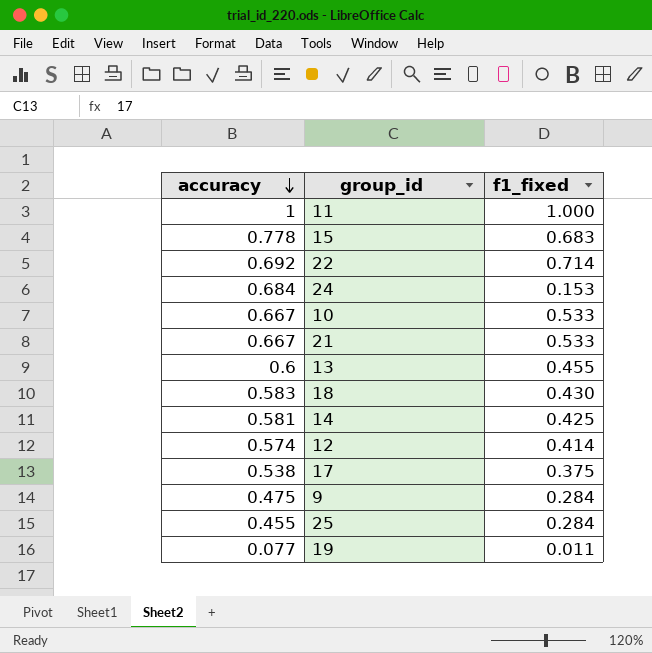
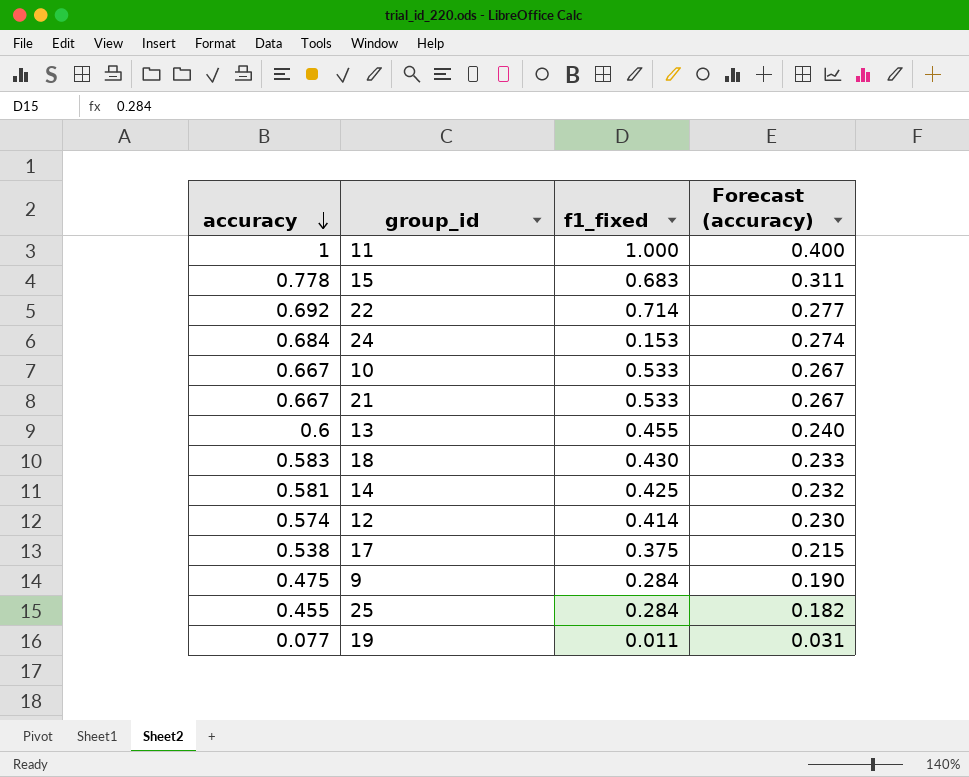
column Forecast (accuracy) | formula: none -> [accuracy] * 0.4

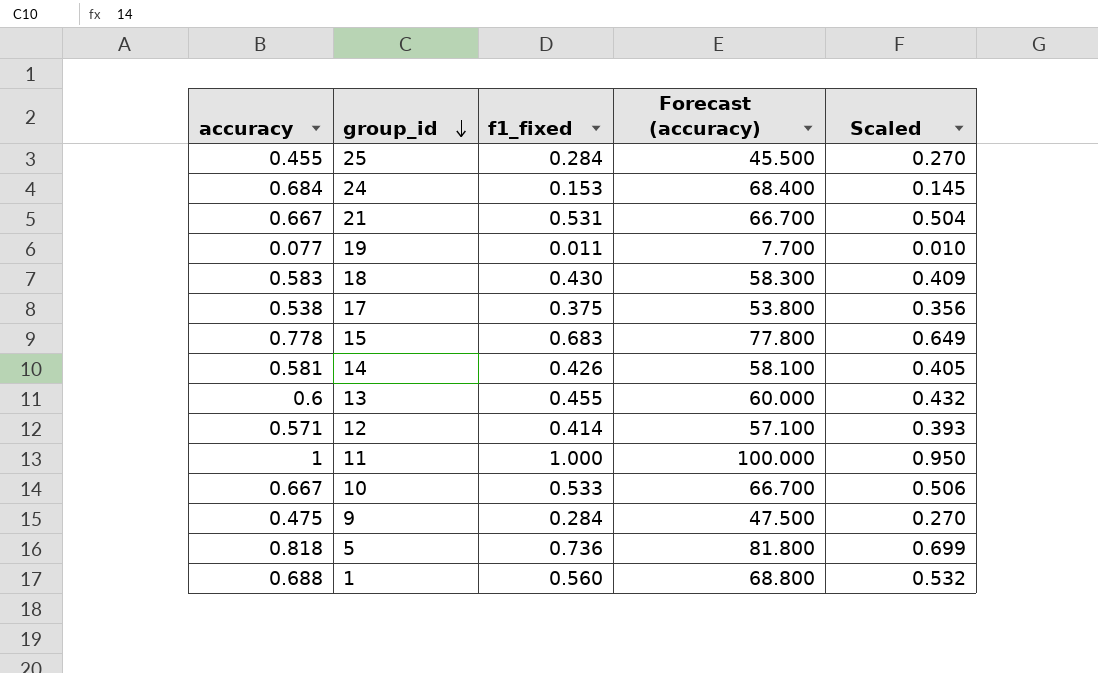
row order: accuracy descending -> group_id descending
column Forecast (accuracy) | formula: [accuracy] * 0.4 -> [accuracy] * 100
column Scaled | formula: none -> [f1_fixed] * 0.95
row 22: 0.692 | 0.714 | 0.277 -> none
21 | f1_fixed: 0.533 -> 0.531
14 | f1_fixed: 0.425 -> 0.426
12 | accuracy: 0.574 -> 0.571
row 5: none -> 0.818 | 0.736 | 81.800 | 0.699
row 1: none -> 0.688 | 0.560 | 68.800 | 0.532

